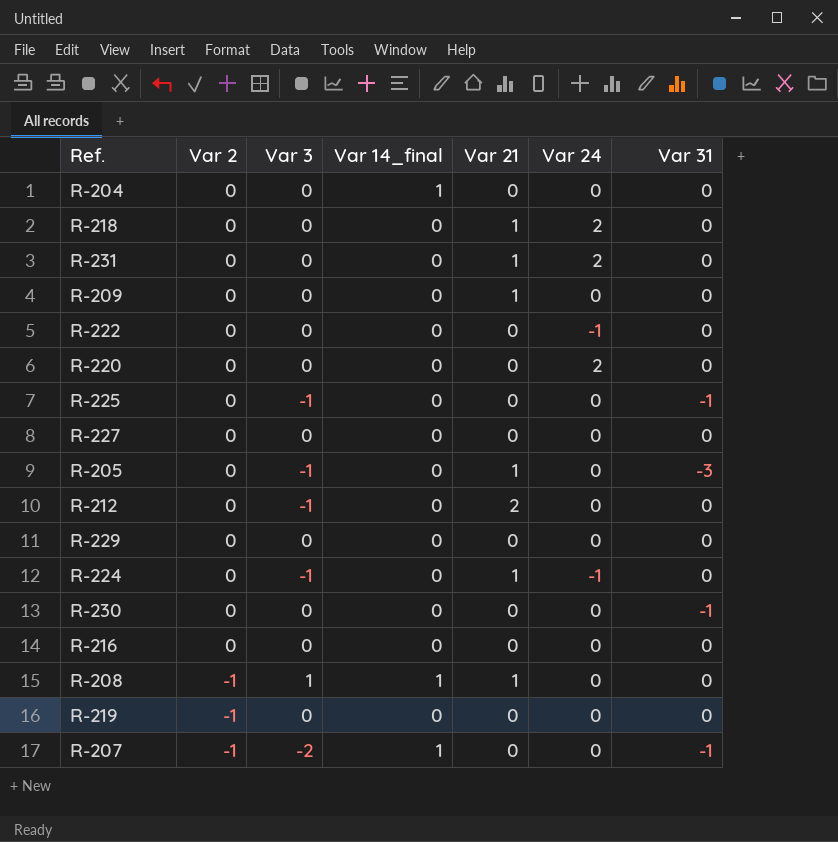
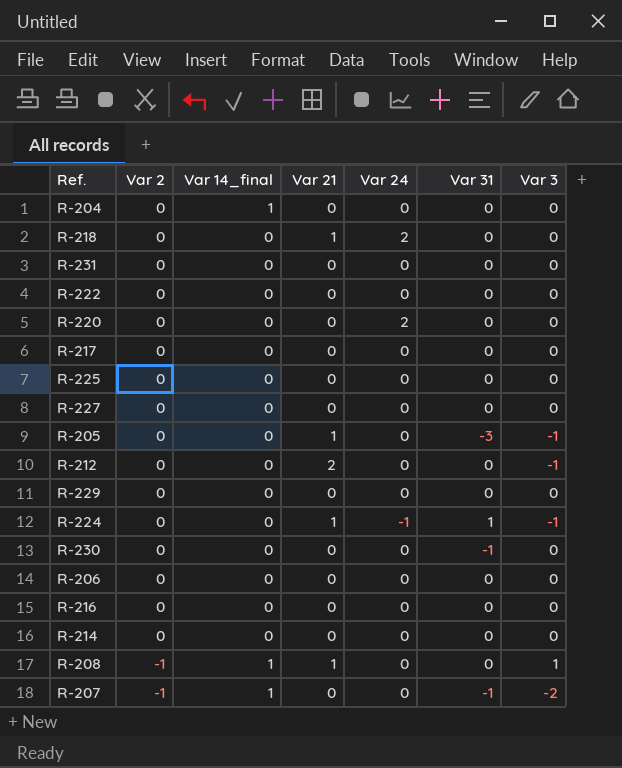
column Var 3 | position: 3 -> 7
row R-209: 0 | 0 | 0 | 1 | 0 | 0 -> none
row R-219: -1 | 0 | 0 | 0 | 0 | 0 -> none
R-231 | Var 21: 1 -> 0
R-231 | Var 24: 2 -> 0
R-222 | Var 24: -1 -> 0
row R-217: none -> 0 | 0 | 0 | 0 | 0 | 0
R-225 | Var 31: -1 -> 0
R-225 | Var 3: -1 -> 0
R-224 | Var 31: 0 -> 1
row R-206: none -> 0 | 0 | 0 | 0 | 0 | 0
row R-214: none -> 0 | 0 | 0 | 0 | 0 | 0

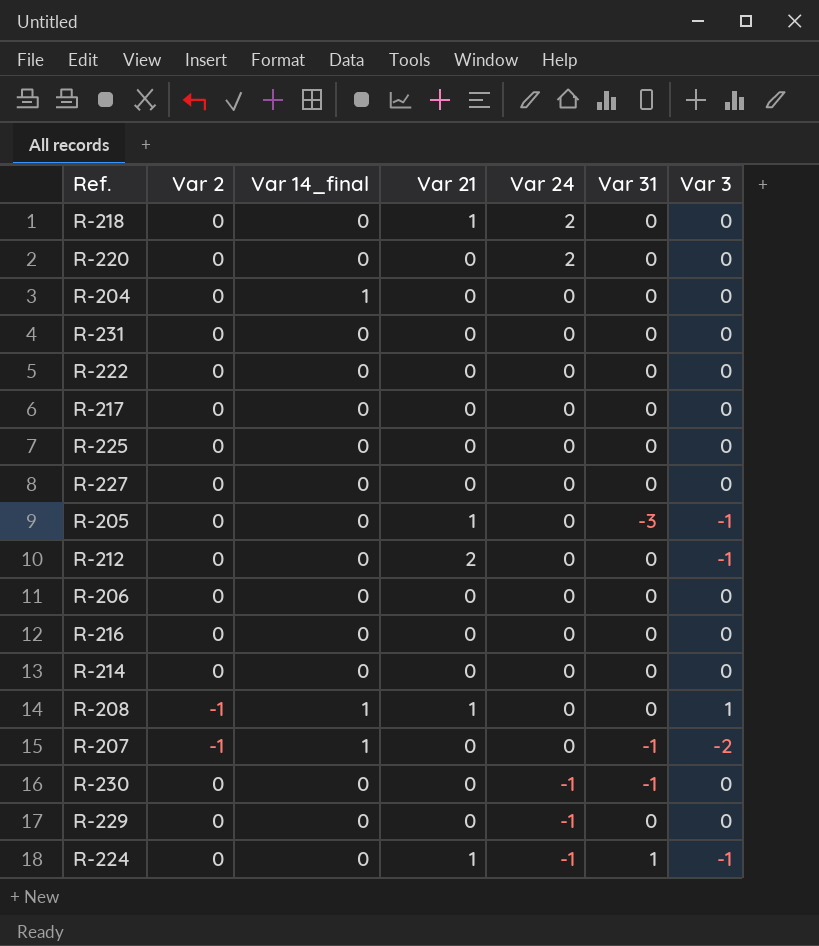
row order: Var 2 descending -> Var 24 descending
R-230 | Var 24: 0 -> -1
R-229 | Var 24: 0 -> -1

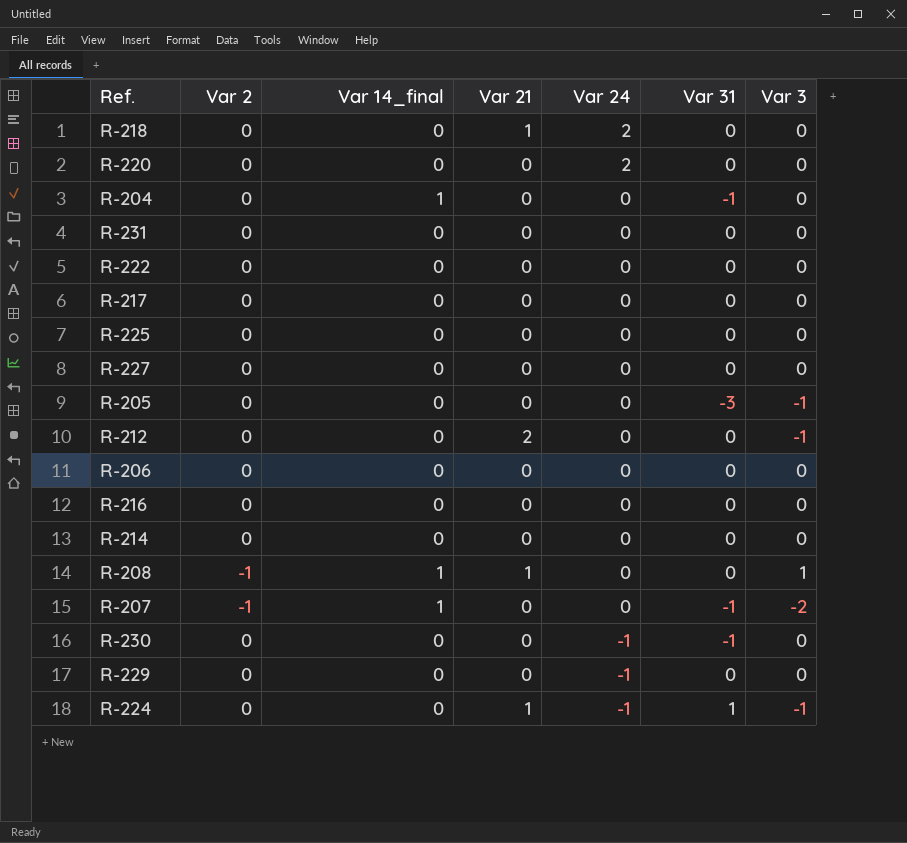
R-204 | Var 31: 0 -> -1
R-205 | Var 21: 1 -> 0

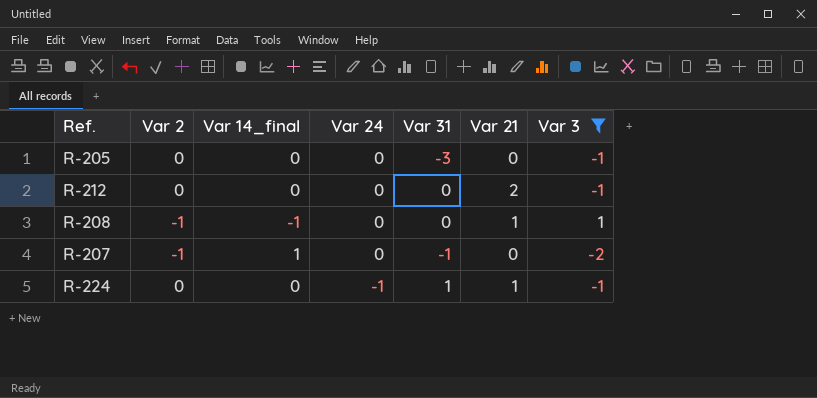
filter: none -> Var 3 != 0
column Var 21 | position: 4 -> 6
R-208 | Var 14_final: 1 -> -1

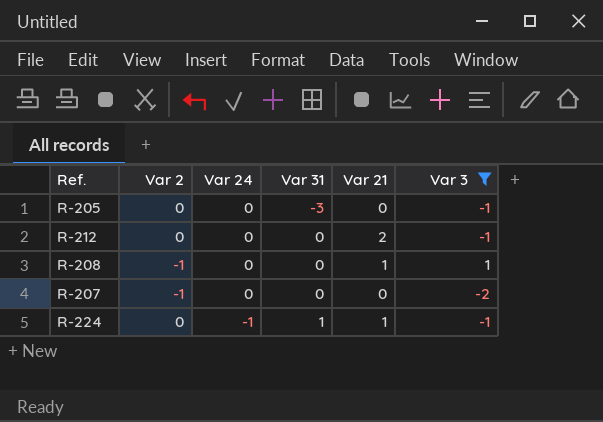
column Var 14_final | position: 3 -> none
R-207 | Var 31: -1 -> 0

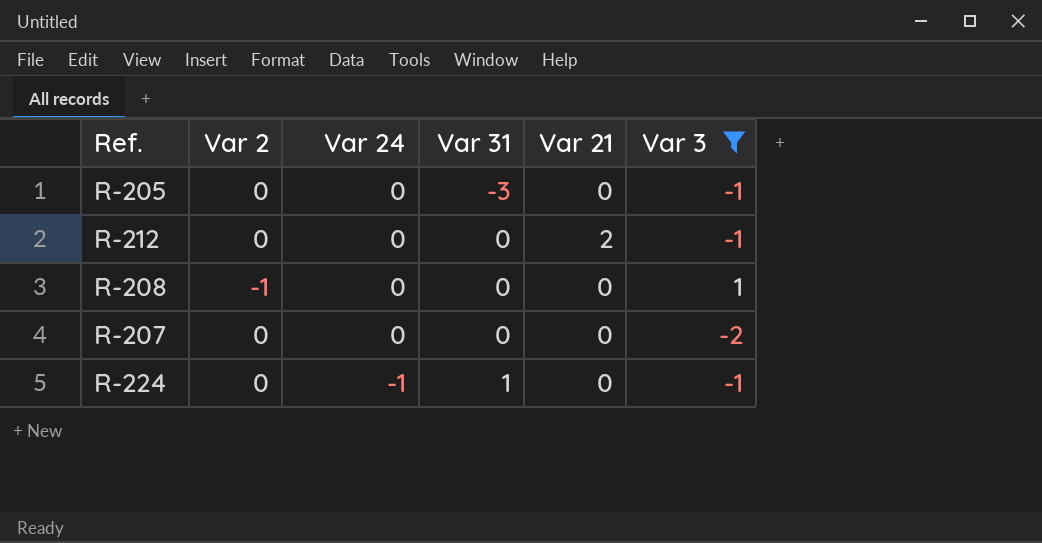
R-208 | Var 21: 1 -> 0
R-207 | Var 2: -1 -> 0
R-224 | Var 21: 1 -> 0

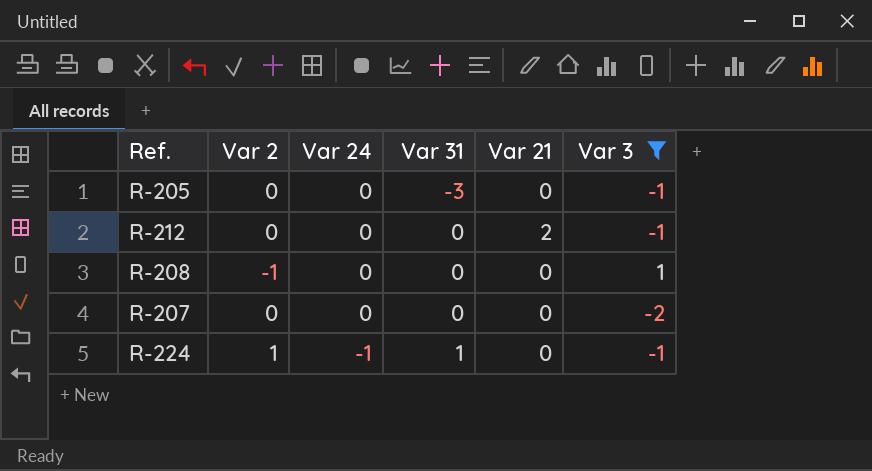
R-224 | Var 2: 0 -> 1

